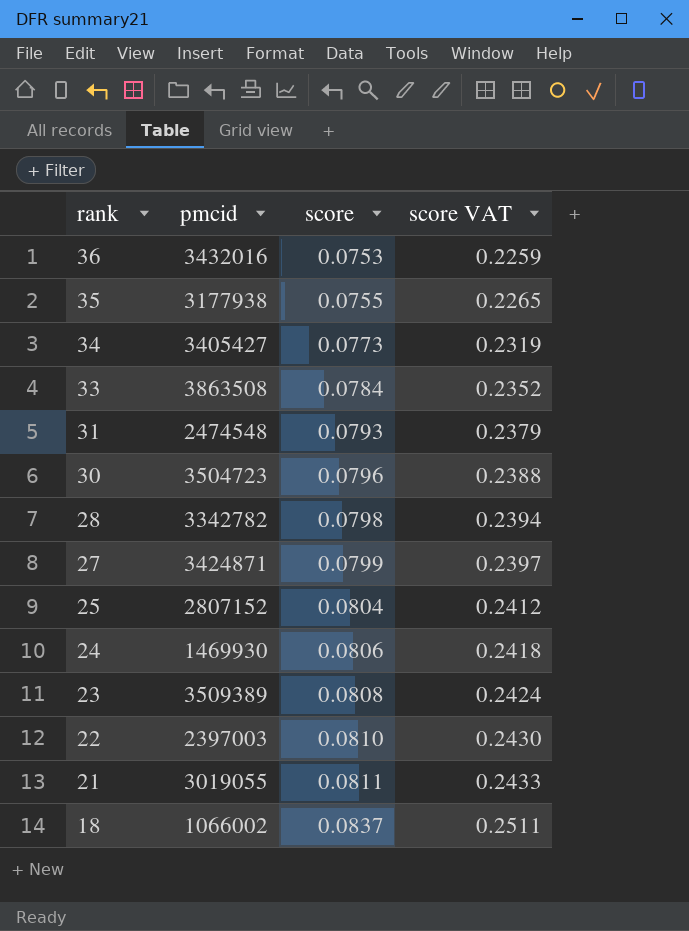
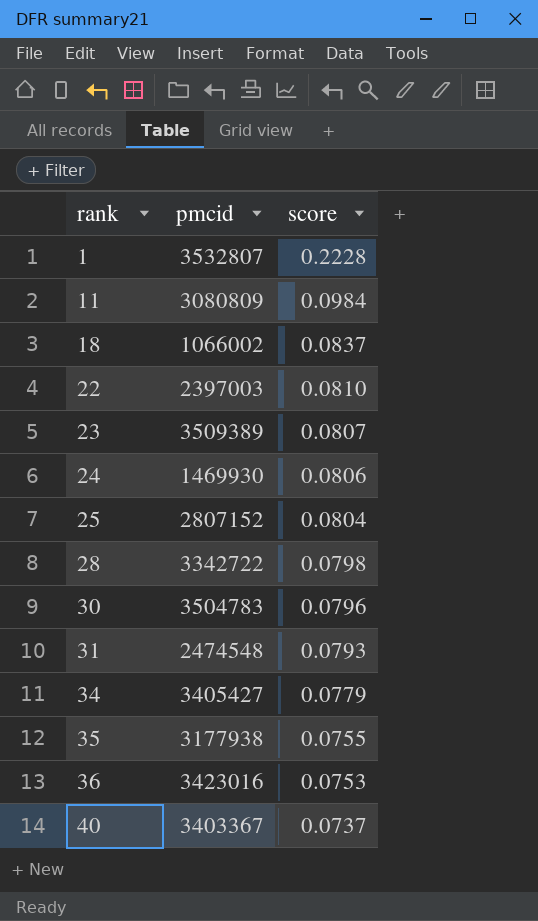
row order: rank descending -> rank ascending
column score VAT | formula: [score] * 3 -> none
row 33: 3863508 | 0.0784 | 0.2352 -> none
row 27: 3424871 | 0.0799 | 0.2397 -> none
row 21: 3019055 | 0.0811 | 0.2433 -> none
row 1: none -> 3532807 | 0.2228
row 11: none -> 3080809 | 0.0984
23 | score: 0.0808 -> 0.0807
28 | pmcid: 3342782 -> 3342722
30 | pmcid: 3504723 -> 3504783
34 | score: 0.0773 -> 0.0779
36 | pmcid: 3432016 -> 3423016
row 40: none -> 3403367 | 0.0737

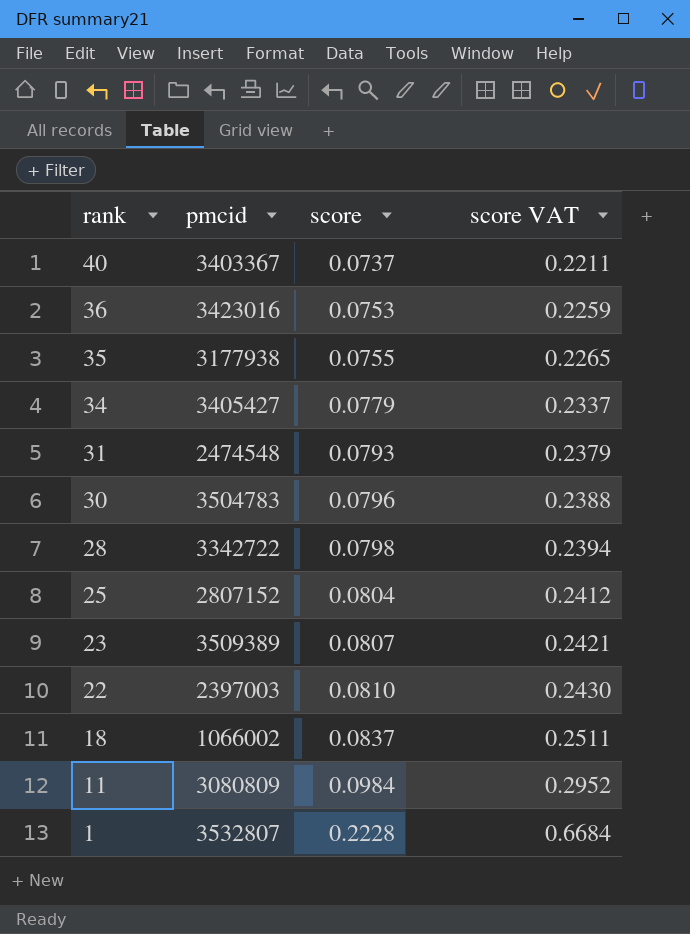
row order: rank ascending -> rank descending
column score VAT | formula: none -> [score] * 3
row 24: 1469930 | 0.0806 -> none

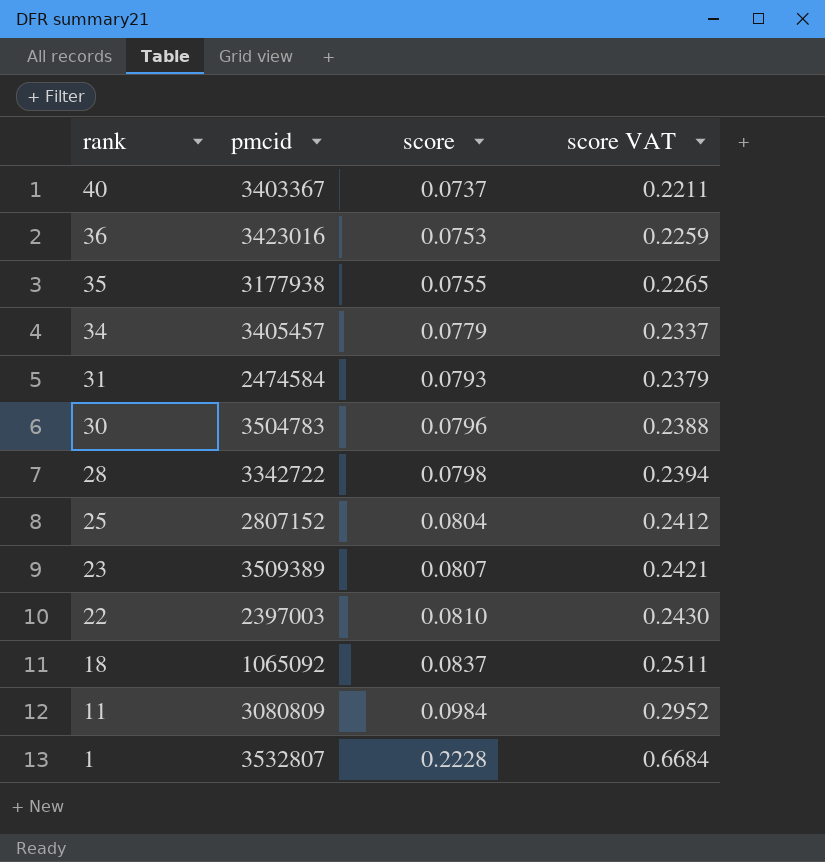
34 | pmcid: 3405427 -> 3405457
31 | pmcid: 2474548 -> 2474584
18 | pmcid: 1066002 -> 1065092

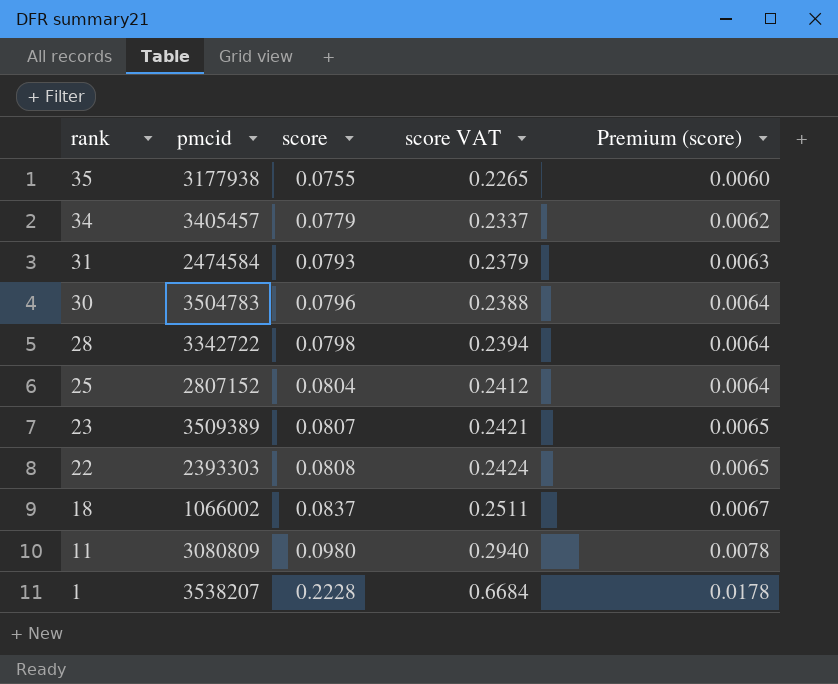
column Premium (score) | formula: none -> [score] * 0.08
row 40: 3403367 | 0.0737 | 0.2211 -> none
row 36: 3423016 | 0.0753 | 0.2259 -> none
22 | pmcid: 2397003 -> 2393303
22 | score: 0.0810 -> 0.0808
22 | score VAT: 0.2430 -> 0.2424
18 | pmcid: 1065092 -> 1066002
11 | score: 0.0984 -> 0.0980
11 | score VAT: 0.2952 -> 0.2940
1 | pmcid: 3532807 -> 3538207

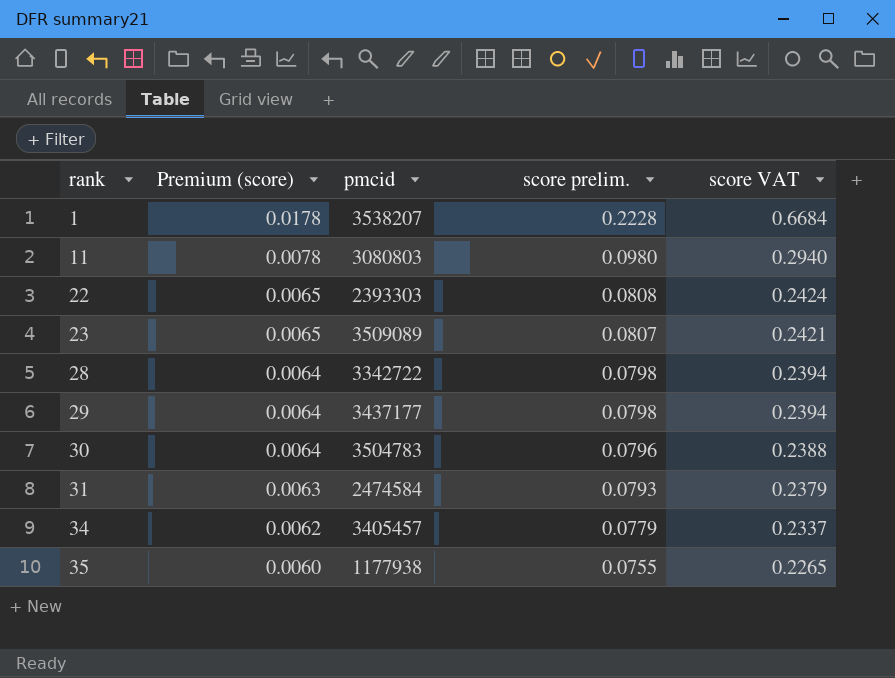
row order: rank descending -> rank ascending
column Premium (score) | position: 5 -> 2
column name: score -> score prelim.
row 25: 2807152 | 0.0804 | 0.2412 | 0.0064 -> none
row 18: 1066002 | 0.0837 | 0.2511 | 0.0067 -> none
11 | pmcid: 3080809 -> 3080803
23 | pmcid: 3509389 -> 3509089
row 29: none -> 0.0064 | 3437177 | 0.0798 | 0.2394
35 | pmcid: 3177938 -> 1177938

